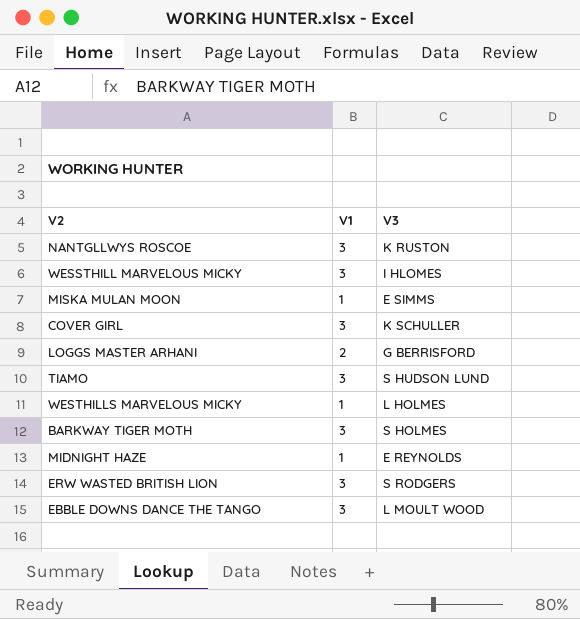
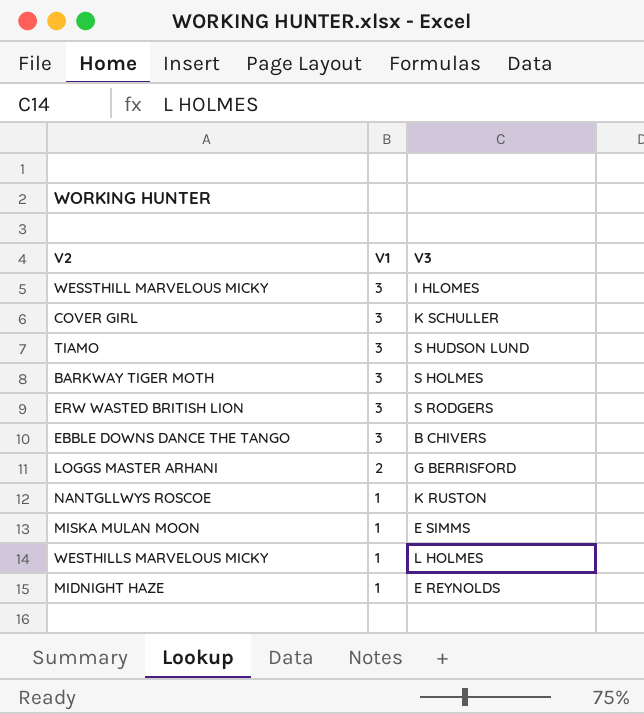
row order: none -> V1 descending
EBBLE DOWNS DANCE THE TANGO | V3: L MOULT WOOD -> B CHIVERS
NANTGLLWYS ROSCOE | V1: 3 -> 1

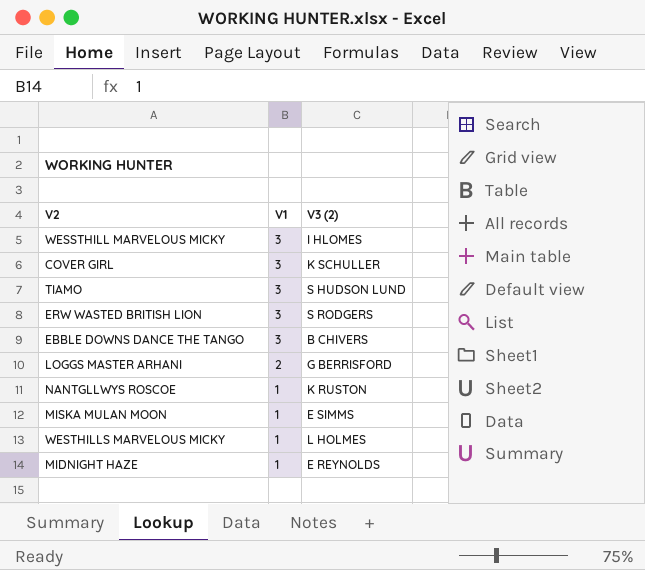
column name: V3 -> V3 (2)
row BARKWAY TIGER MOTH: 3 | S HOLMES -> none

